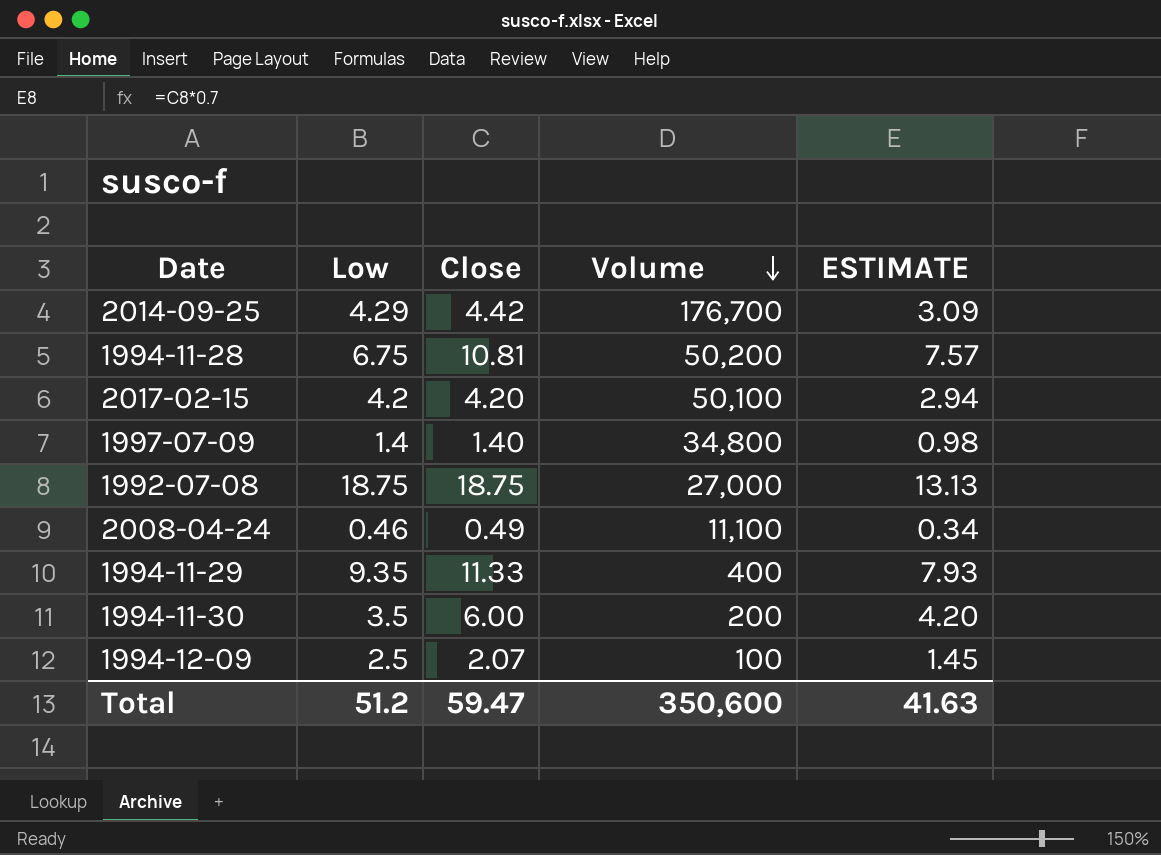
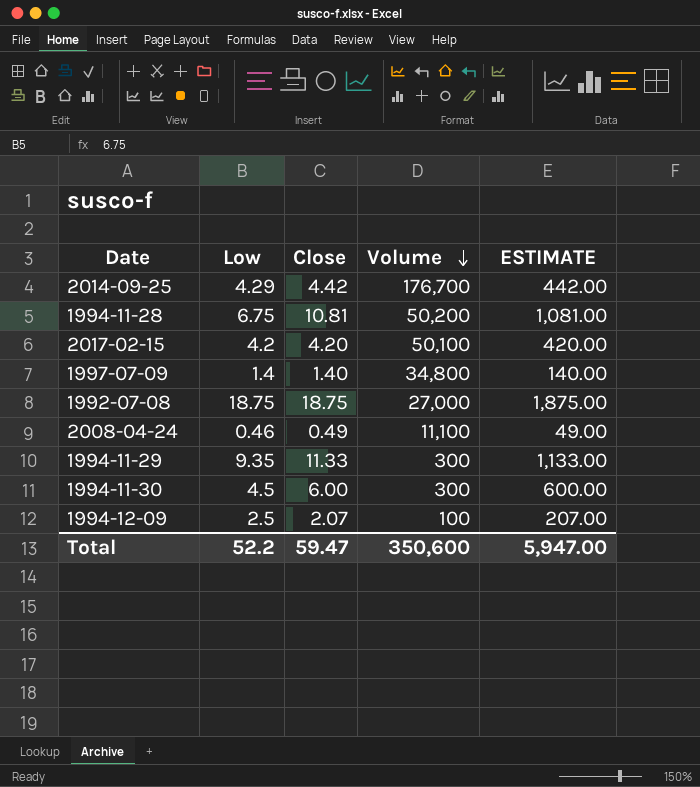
column ESTIMATE | formula: [Close] * 0.7 -> [Close] * 100
1994-11-29 | Volume: 400 -> 300
1994-11-30 | Low: 3.5 -> 4.5
1994-11-30 | Volume: 200 -> 300
Total | Low: 51.2 -> 52.2
Total | ESTIMATE: 41.63 -> 5,947.00

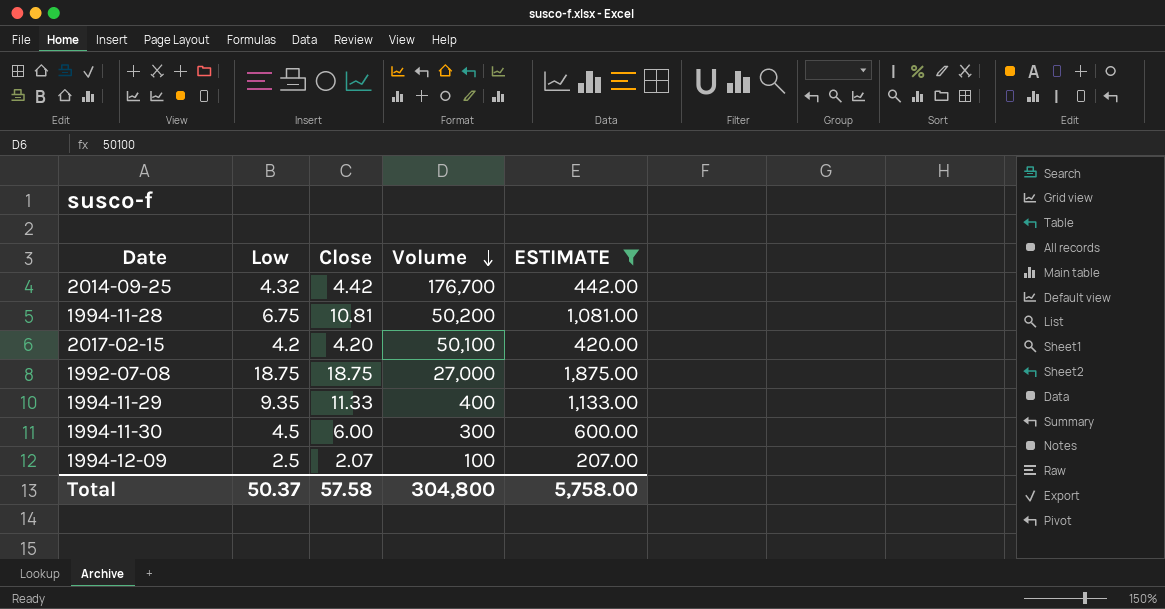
filter: none -> ESTIMATE >= 207.00
2014-09-25 | Low: 4.29 -> 4.32
1994-11-29 | Volume: 300 -> 400
Total | Low: 52.2 -> 50.37
Total | Close: 59.47 -> 57.58
Total | Volume: 350,600 -> 304,800
Total | ESTIMATE: 5,947.00 -> 5,758.00

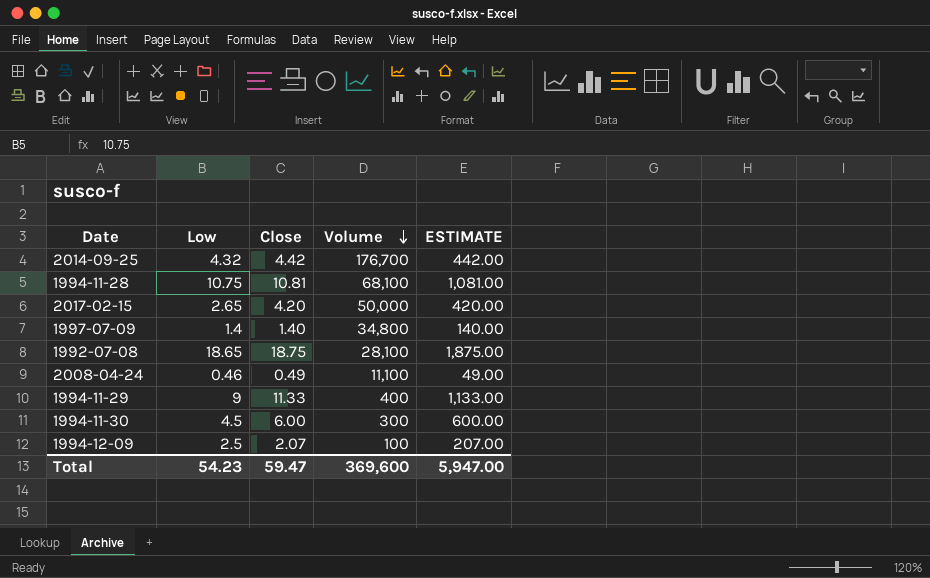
filter: ESTIMATE >= 207.00 -> none
1994-11-28 | Low: 6.75 -> 10.75
1994-11-28 | Volume: 50,200 -> 68,100
2017-02-15 | Low: 4.2 -> 2.65
2017-02-15 | Volume: 50,100 -> 50,000
1992-07-08 | Low: 18.75 -> 18.65
1992-07-08 | Volume: 27,000 -> 28,100
1994-11-29 | Low: 9.35 -> 9
Total | Low: 50.37 -> 54.23
Total | Close: 57.58 -> 59.47
Total | Volume: 304,800 -> 369,600
Total | ESTIMATE: 5,758.00 -> 5,947.00

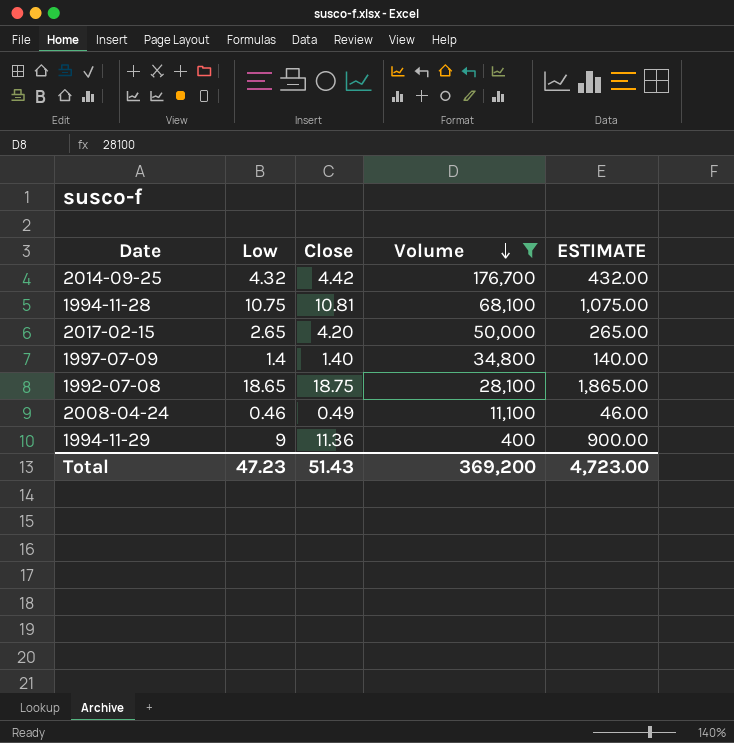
filter: none -> Volume >= 400
column ESTIMATE | formula: [Close] * 100 -> [Low] * 100
1994-11-29 | Close: 11.33 -> 11.36
Total | Low: 54.23 -> 47.23
Total | Close: 59.47 -> 51.43
Total | Volume: 369,600 -> 369,200
Total | ESTIMATE: 5,947.00 -> 4,723.00

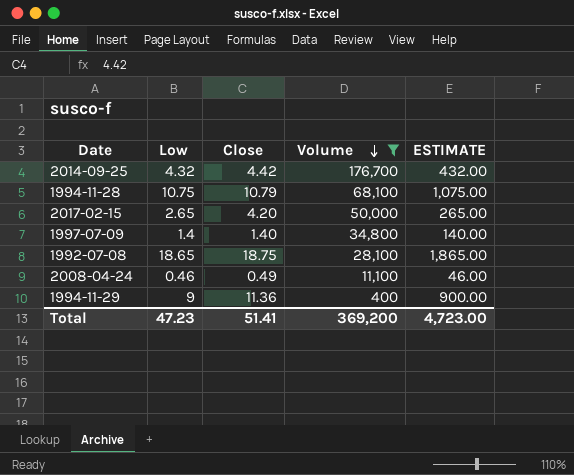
1994-11-28 | Close: 10.81 -> 10.79
Total | Close: 51.43 -> 51.41

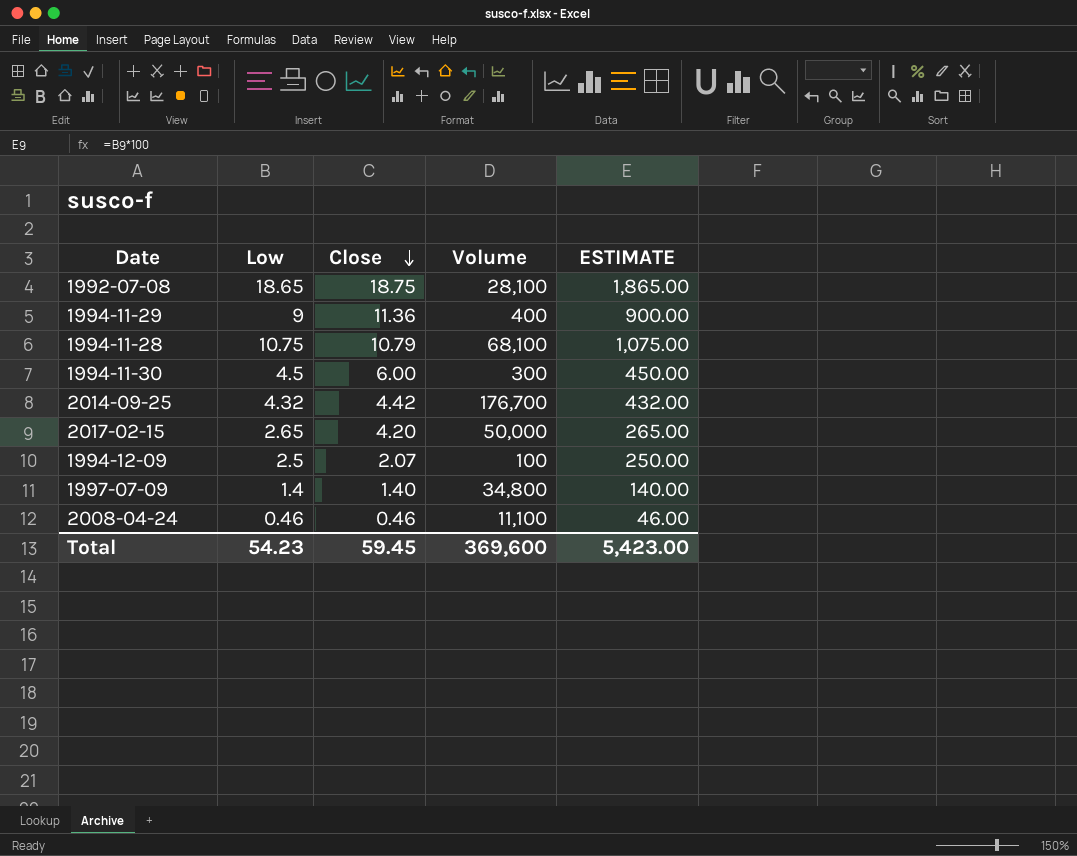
filter: Volume >= 400 -> none
row order: Volume descending -> Close descending
2008-04-24 | Close: 0.49 -> 0.46
Total | Low: 47.23 -> 54.23
Total | Close: 51.41 -> 59.45
Total | Volume: 369,200 -> 369,600
Total | ESTIMATE: 4,723.00 -> 5,423.00

